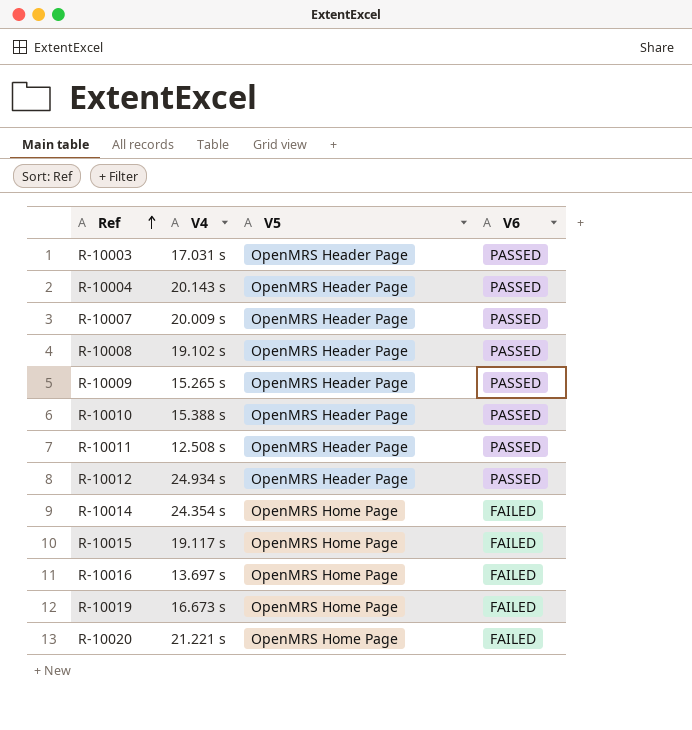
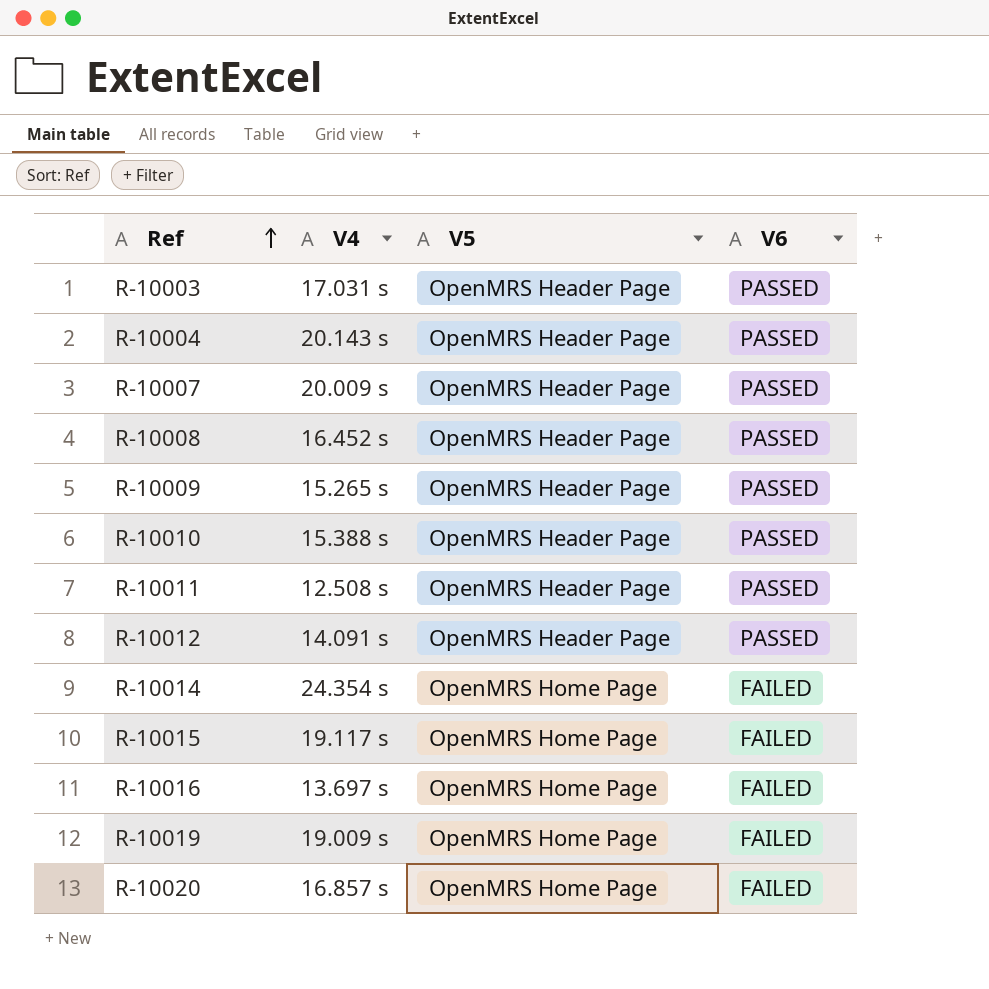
R-10008 | V4: 19.102 s -> 16.452 s
R-10012 | V4: 24.934 s -> 14.091 s
R-10019 | V4: 16.673 s -> 19.009 s
R-10020 | V4: 21.221 s -> 16.857 s

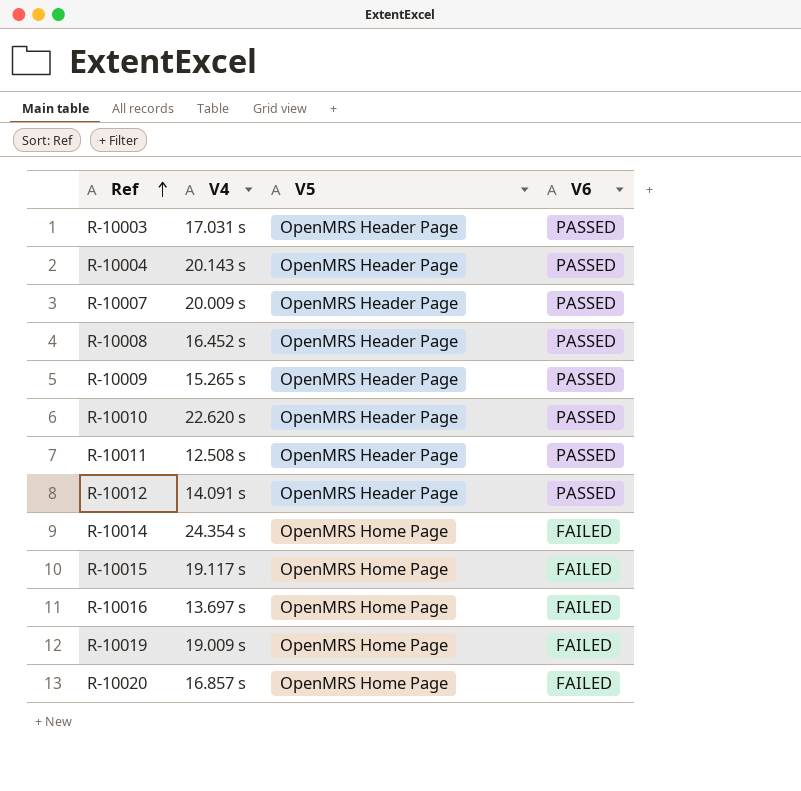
R-10010 | V4: 15.388 s -> 22.620 s

